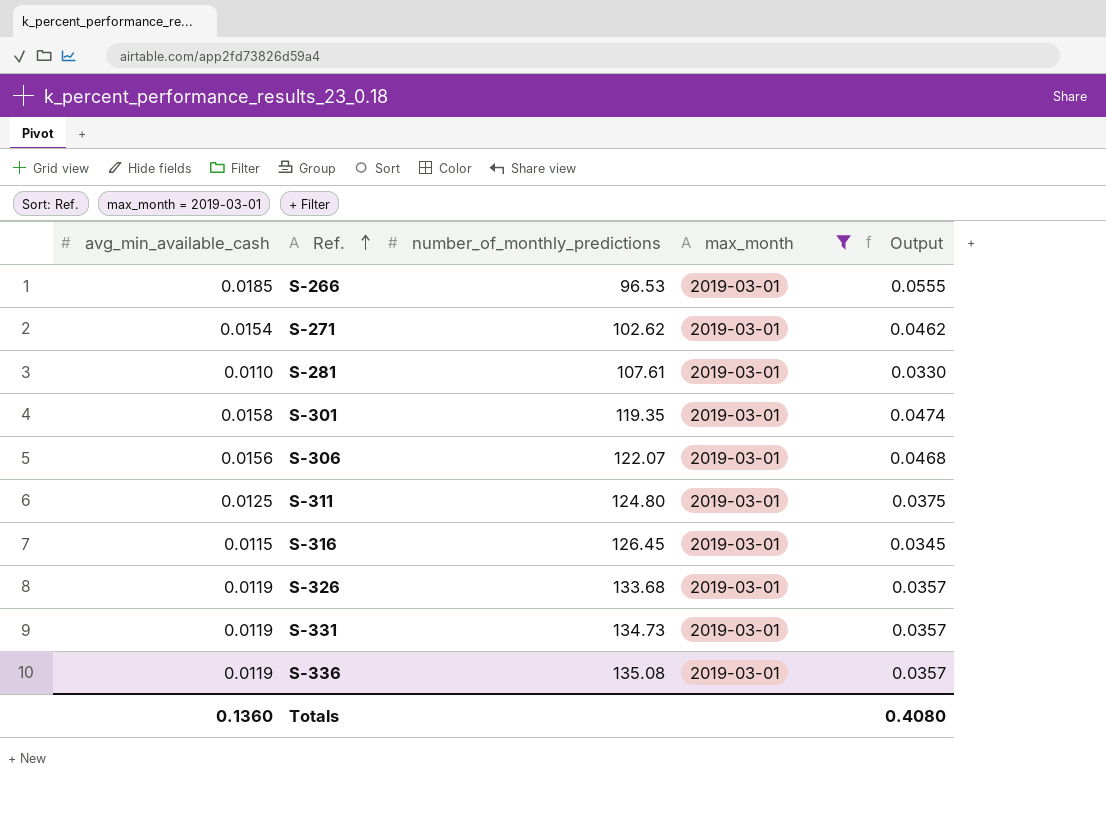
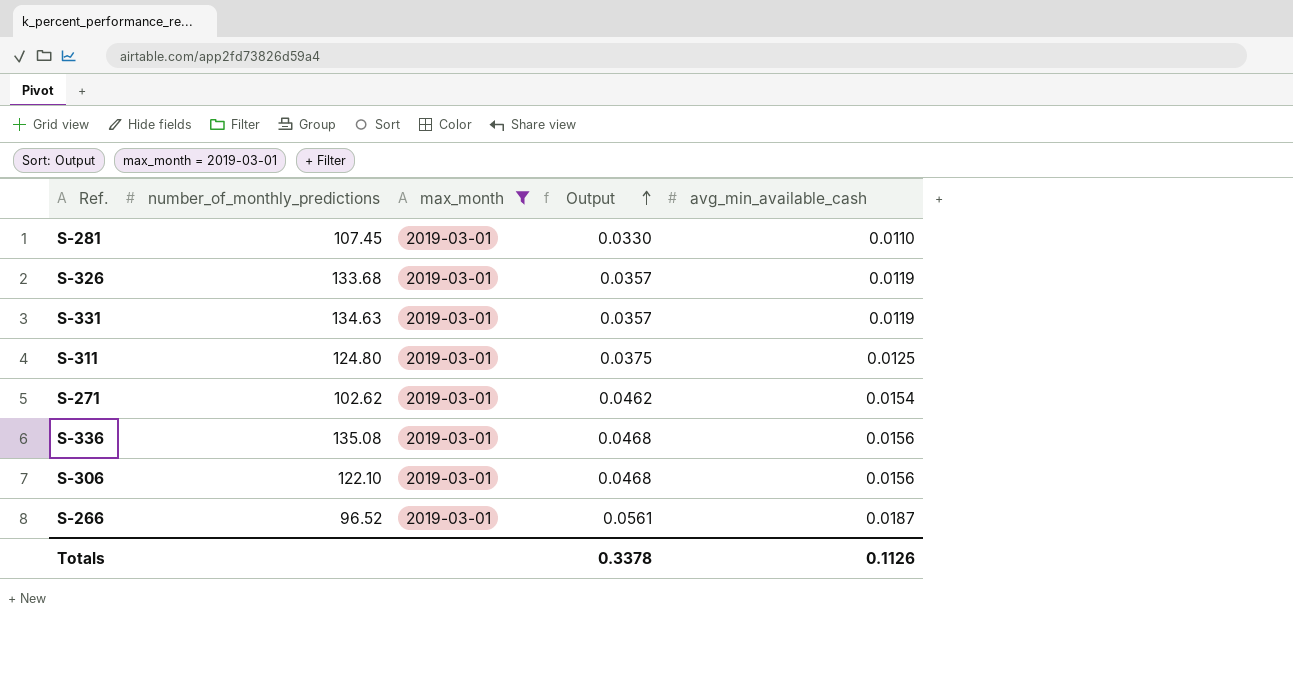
row order: Ref. ascending -> Output ascending
column avg_min_available_cash | position: 1 -> 5
row S-301: 0.0158 | 119.35 | 2019-03-01 | 0.0474 -> none
row S-316: 0.0115 | 126.45 | 2019-03-01 | 0.0345 -> none
S-281 | number_of_monthly_predictions: 107.61 -> 107.45
S-331 | number_of_monthly_predictions: 134.73 -> 134.63
S-336 | Output: 0.0357 -> 0.0468
S-336 | avg_min_available_cash: 0.0119 -> 0.0156
S-306 | number_of_monthly_predictions: 122.07 -> 122.10
S-266 | number_of_monthly_predictions: 96.53 -> 96.52
S-266 | Output: 0.0555 -> 0.0561
S-266 | avg_min_available_cash: 0.0185 -> 0.0187
Totals | Output: 0.4080 -> 0.3378
Totals | avg_min_available_cash: 0.1360 -> 0.1126

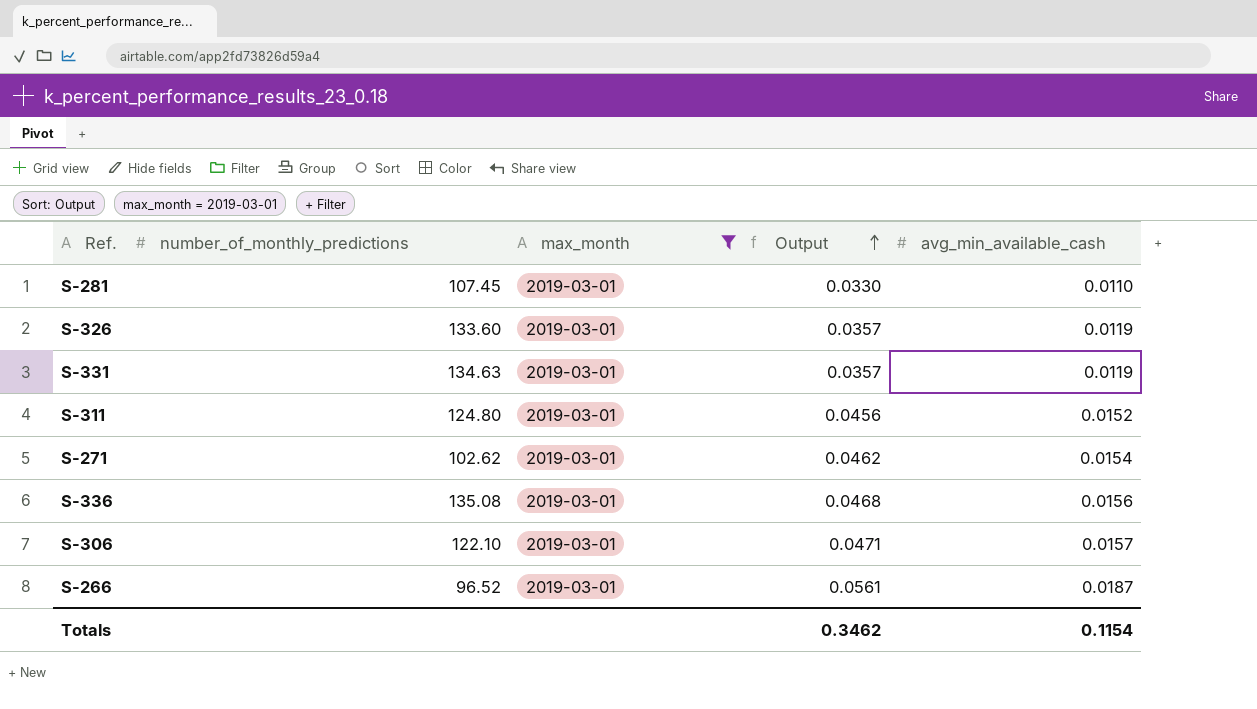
S-326 | number_of_monthly_predictions: 133.68 -> 133.60
S-311 | Output: 0.0375 -> 0.0456
S-311 | avg_min_available_cash: 0.0125 -> 0.0152
S-306 | Output: 0.0468 -> 0.0471
S-306 | avg_min_available_cash: 0.0156 -> 0.0157
Totals | Output: 0.3378 -> 0.3462
Totals | avg_min_available_cash: 0.1126 -> 0.1154

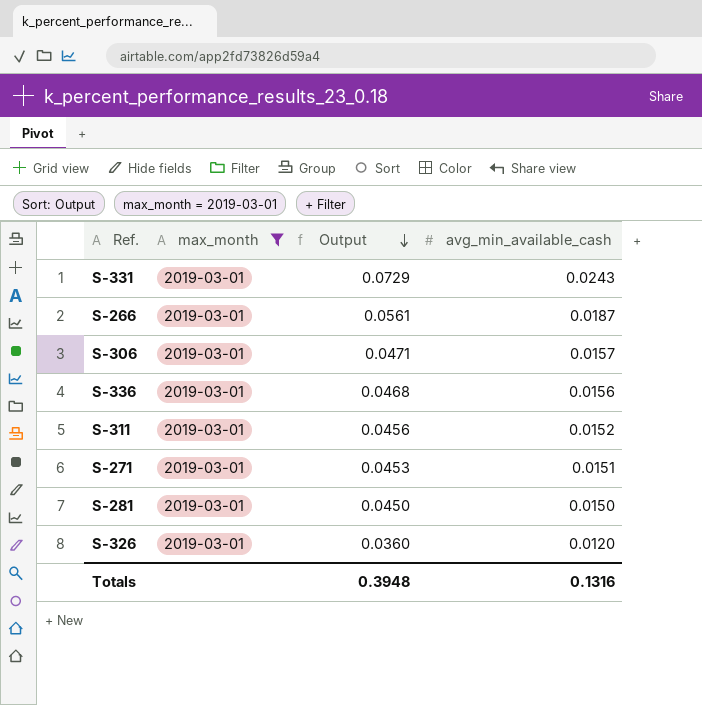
row order: Output ascending -> Output descending
column number_of_monthly_predictions | position: 2 -> none
S-331 | Output: 0.0357 -> 0.0729
S-331 | avg_min_available_cash: 0.0119 -> 0.0243
S-271 | Output: 0.0462 -> 0.0453
S-271 | avg_min_available_cash: 0.0154 -> 0.0151
S-281 | Output: 0.0330 -> 0.0450
S-281 | avg_min_available_cash: 0.0110 -> 0.0150
S-326 | Output: 0.0357 -> 0.0360
S-326 | avg_min_available_cash: 0.0119 -> 0.0120
Totals | Output: 0.3462 -> 0.3948
Totals | avg_min_available_cash: 0.1154 -> 0.1316

